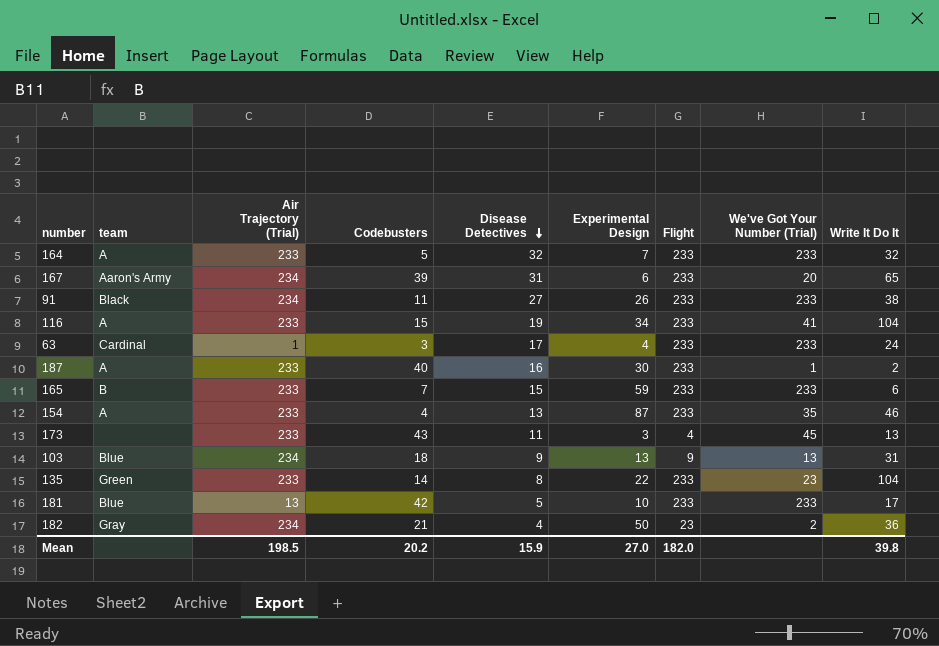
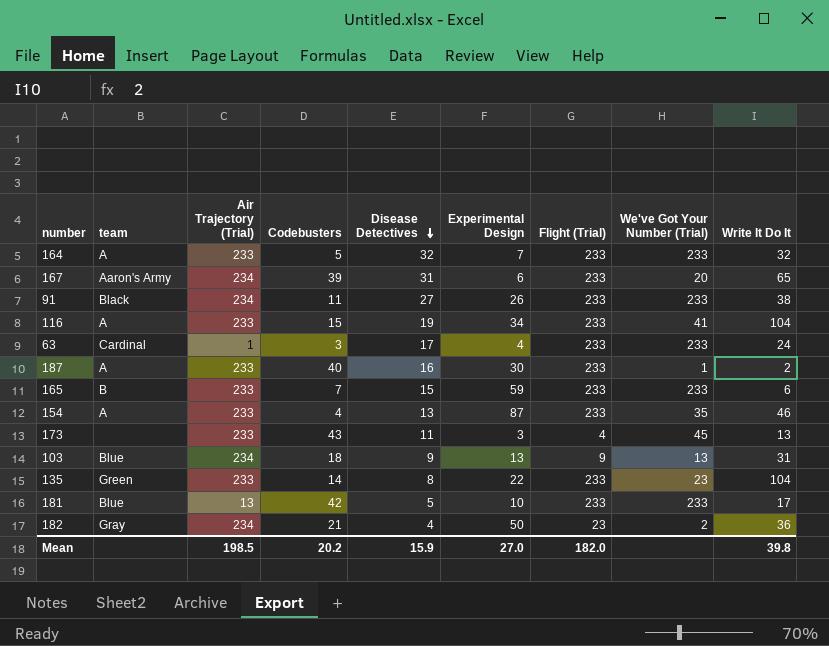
column name: Flight -> Flight (Trial)

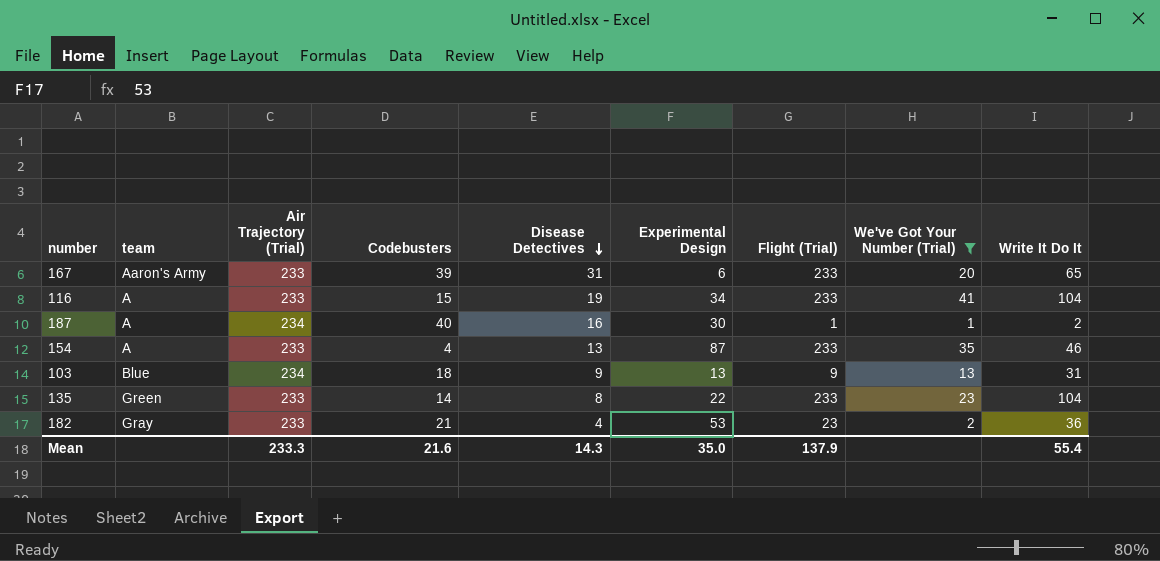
filter: none -> We've Got Your Number (Trial) <= 41
167 | Air Trajectory (Trial): 234 -> 233
187 | Air Trajectory (Trial): 233 -> 234
187 | Flight (Trial): 233 -> 1
182 | Air Trajectory (Trial): 234 -> 233
182 | Experimental Design: 50 -> 53
Mean | Air Trajectory (Trial): 198.5 -> 233.3
Mean | Codebusters: 20.2 -> 21.6
Mean | Disease Detectives: 15.9 -> 14.3
Mean | Experimental Design: 27.0 -> 35.0
Mean | Flight (Trial): 182.0 -> 137.9
Mean | Write It Do It: 39.8 -> 55.4

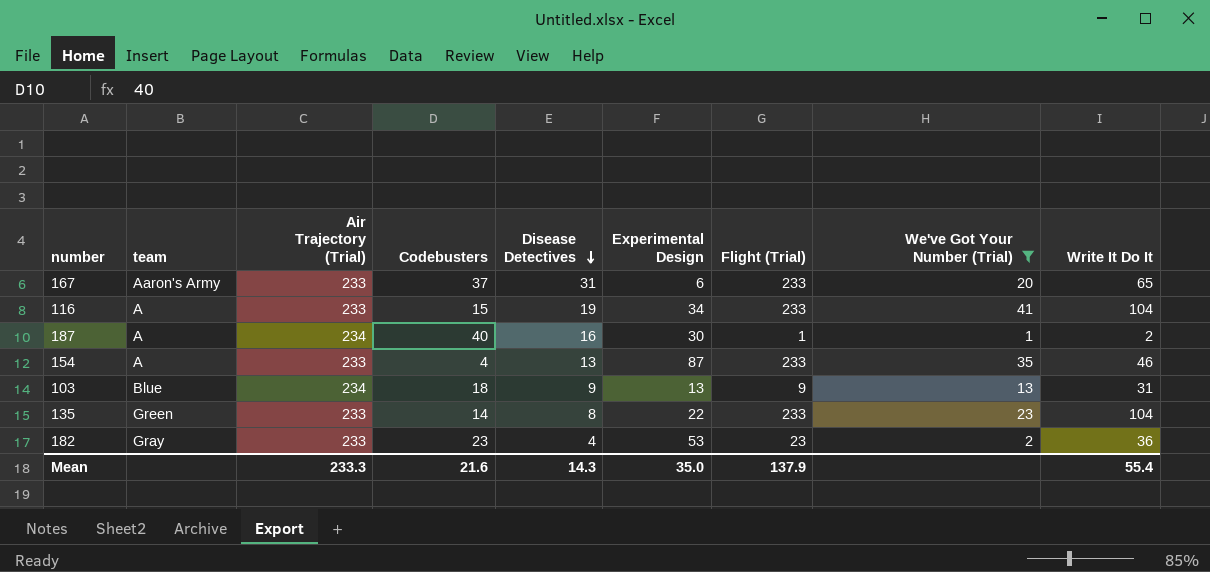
167 | Codebusters: 39 -> 37
182 | Codebusters: 21 -> 23

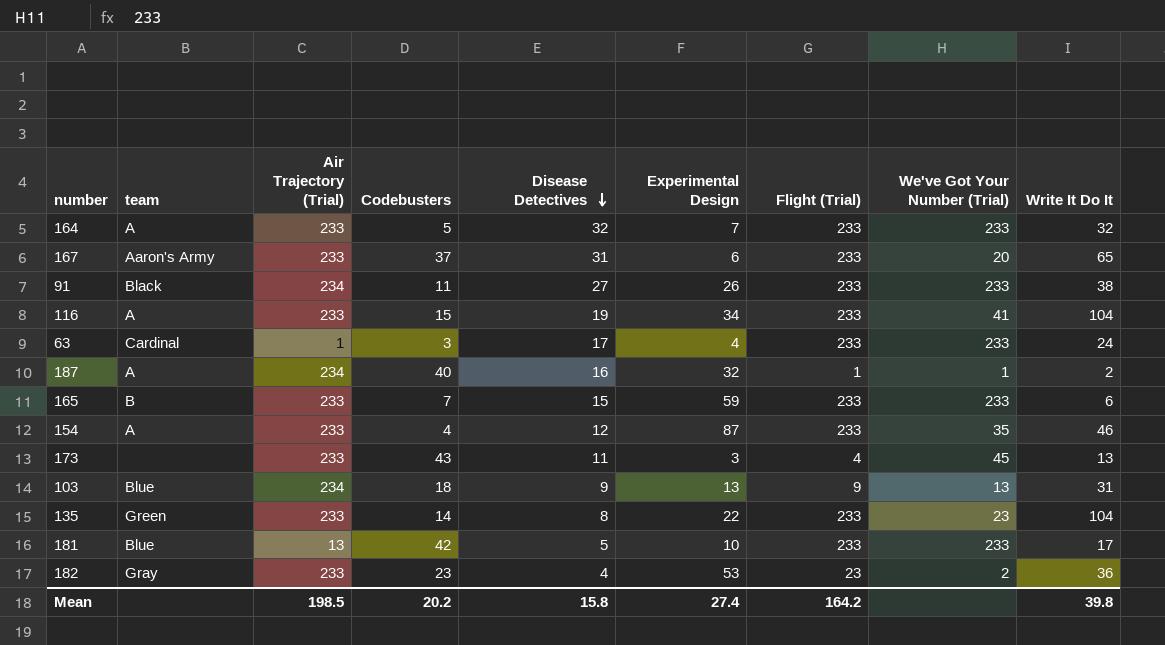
filter: We've Got Your Number (Trial) <= 41 -> none
187 | Experimental Design: 30 -> 32
154 | Disease Detectives: 13 -> 12
Mean | Air Trajectory (Trial): 233.3 -> 198.5
Mean | Codebusters: 21.6 -> 20.2
Mean | Disease Detectives: 14.3 -> 15.8
Mean | Experimental Design: 35.0 -> 27.4
Mean | Flight (Trial): 137.9 -> 164.2
Mean | Write It Do It: 55.4 -> 39.8

